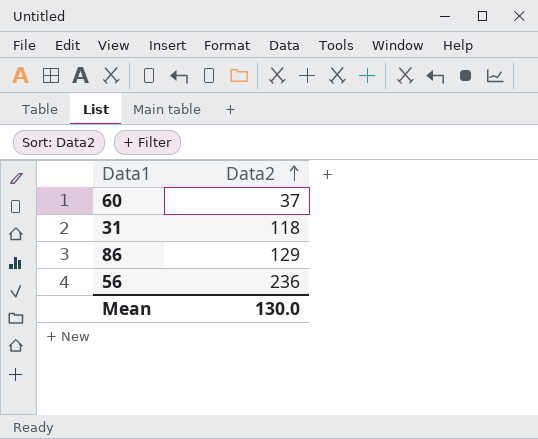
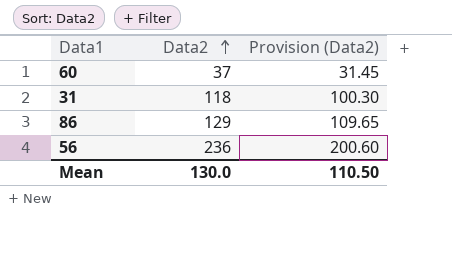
column Provision (Data2) | formula: none -> [Data2] * 0.85

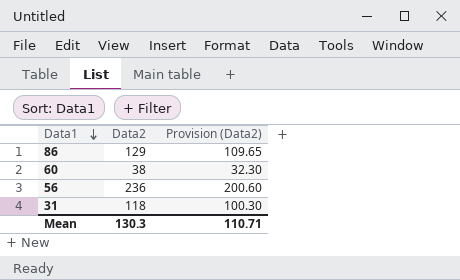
row order: Data2 ascending -> Data1 descending
60 | Data2: 37 -> 38
60 | Provision (Data2): 31.45 -> 32.30
Mean | Data2: 130.0 -> 130.3
Mean | Provision (Data2): 110.50 -> 110.71

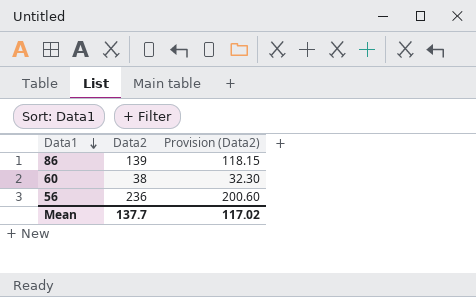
row 31: 118 | 100.30 -> none
86 | Data2: 129 -> 139
86 | Provision (Data2): 109.65 -> 118.15
Mean | Data2: 130.3 -> 137.7
Mean | Provision (Data2): 110.71 -> 117.02

